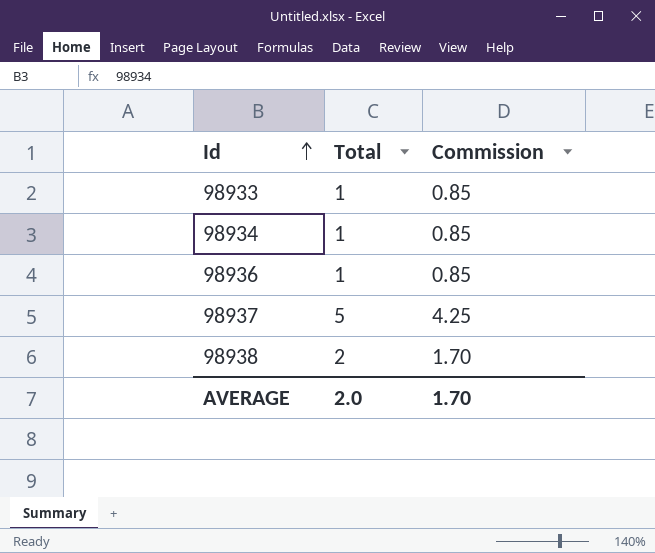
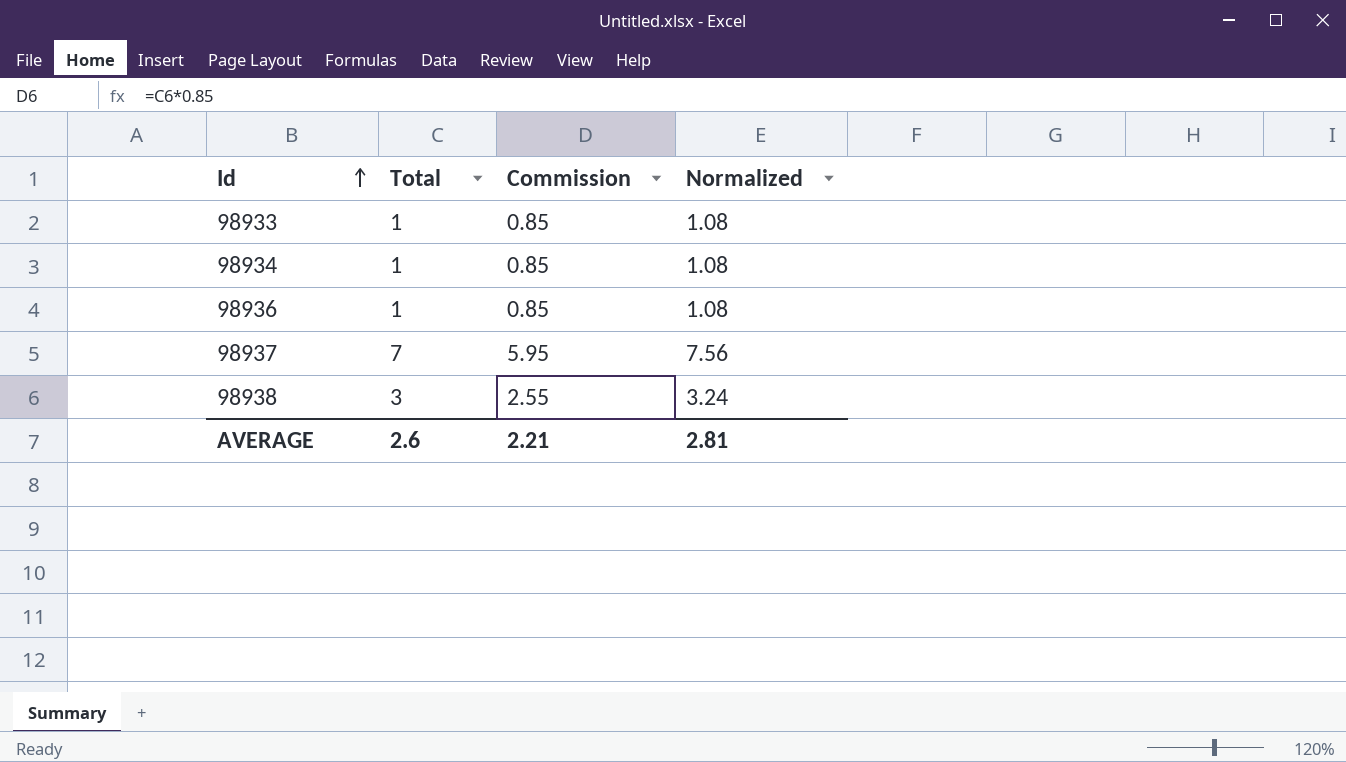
column Normalized | formula: none -> [Total] * 1.08
98937 | Total: 5 -> 7
98937 | Commission: 4.25 -> 5.95
98938 | Total: 2 -> 3
98938 | Commission: 1.70 -> 2.55
AVERAGE | Total: 2.0 -> 2.6
AVERAGE | Commission: 1.70 -> 2.21

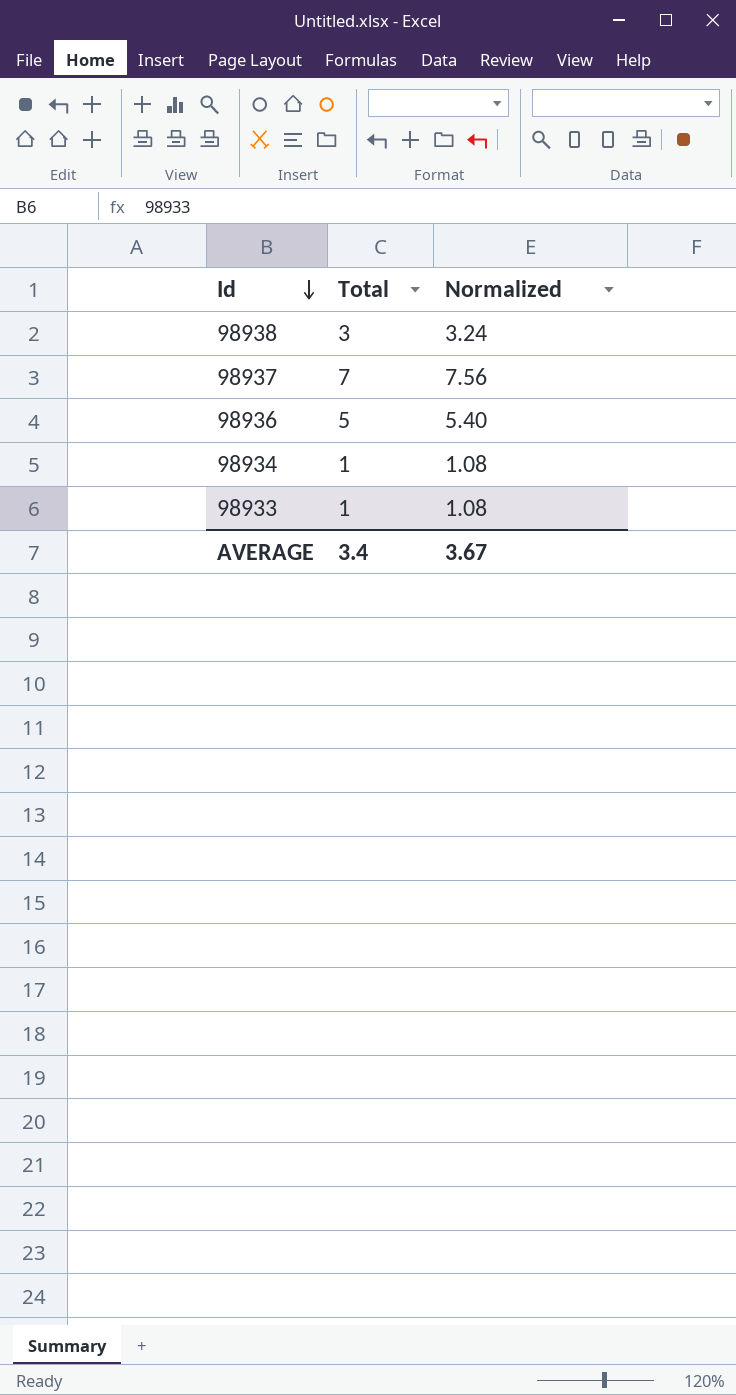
row order: Id ascending -> Id descending
column Commission | formula: [Total] * 0.85 -> none
98936 | Total: 1 -> 5
98936 | Normalized: 1.08 -> 5.40
AVERAGE | Total: 2.6 -> 3.4
AVERAGE | Normalized: 2.81 -> 3.67

